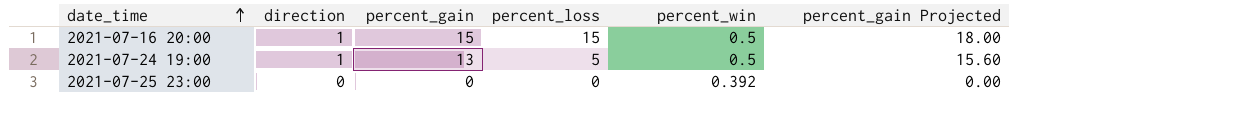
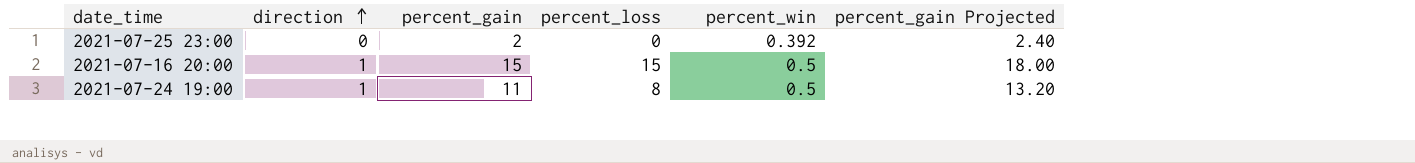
row order: date_time ascending -> direction ascending
2021-07-25 23:00 | percent_gain: 0 -> 2
2021-07-25 23:00 | percent_gain Projected: 0.00 -> 2.40
2021-07-24 19:00 | percent_gain: 13 -> 11
2021-07-24 19:00 | percent_loss: 5 -> 8
2021-07-24 19:00 | percent_gain Projected: 15.60 -> 13.20

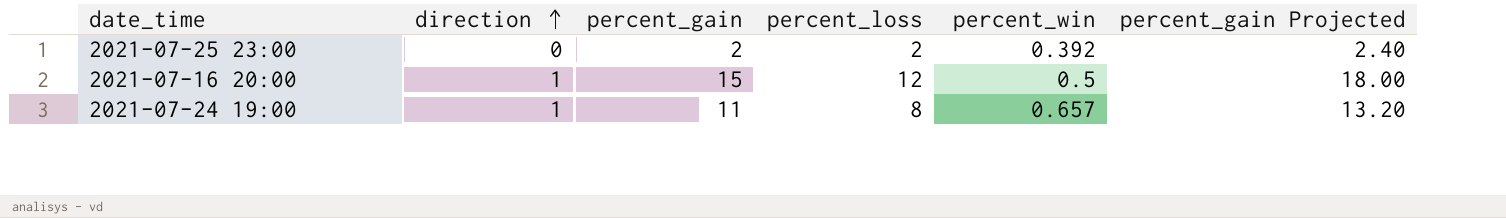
2021-07-25 23:00 | percent_loss: 0 -> 2
2021-07-16 20:00 | percent_loss: 15 -> 12
2021-07-24 19:00 | percent_win: 0.5 -> 0.657

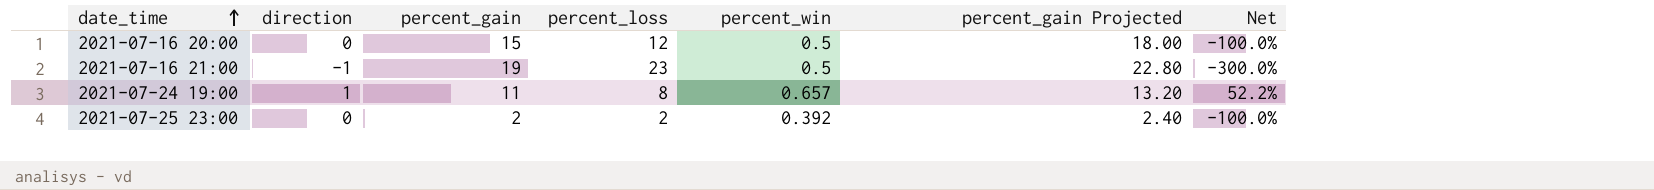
row order: direction ascending -> date_time ascending
column Net | formula: none -> ([direction] - [percent_win]) / [percent_win]
2021-07-16 20:00 | direction: 1 -> 0
row 2021-07-16 21:00: none -> -1 | 19 | 23 | 0.5 | 22.80 | -300.0%

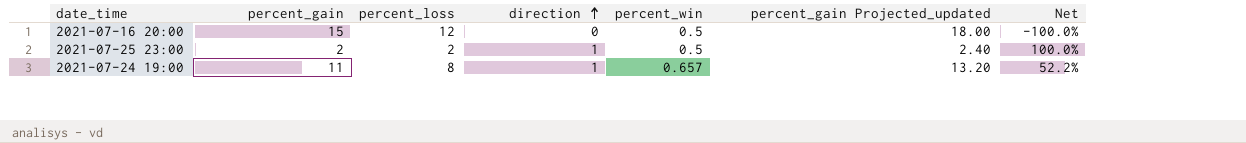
row order: date_time ascending -> direction ascending
column direction | position: 2 -> 4
column name: percent_gain Projected -> percent_gain Projected_updated
row 2021-07-16 21:00: -1 | 19 | 23 | 0.5 | 22.80 | -300.0% -> none
2021-07-25 23:00 | direction: 0 -> 1
2021-07-25 23:00 | percent_win: 0.392 -> 0.5
2021-07-25 23:00 | Net: -100.0% -> 100.0%

